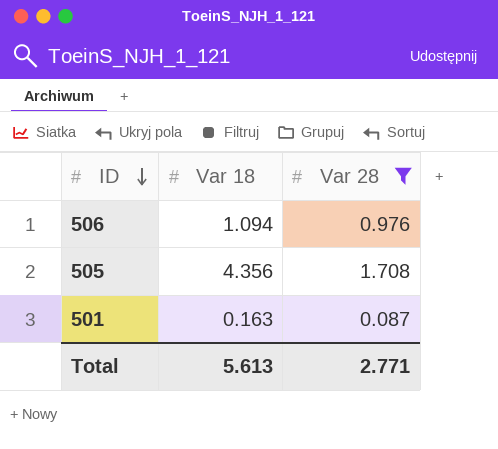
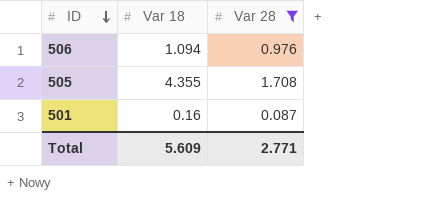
505 | Var 18: 4.356 -> 4.355
501 | Var 18: 0.163 -> 0.16
Total | Var 18: 5.613 -> 5.609

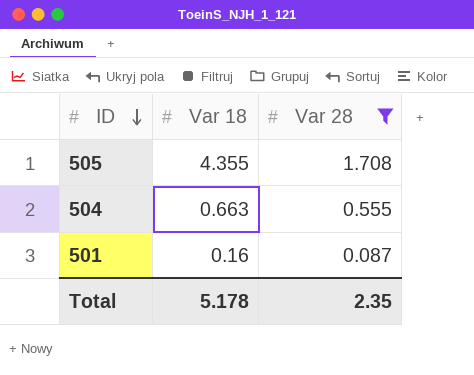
row 506: 1.094 | 0.976 -> none
row 504: none -> 0.663 | 0.555
Total | Var 18: 5.609 -> 5.178
Total | Var 28: 2.771 -> 2.35

